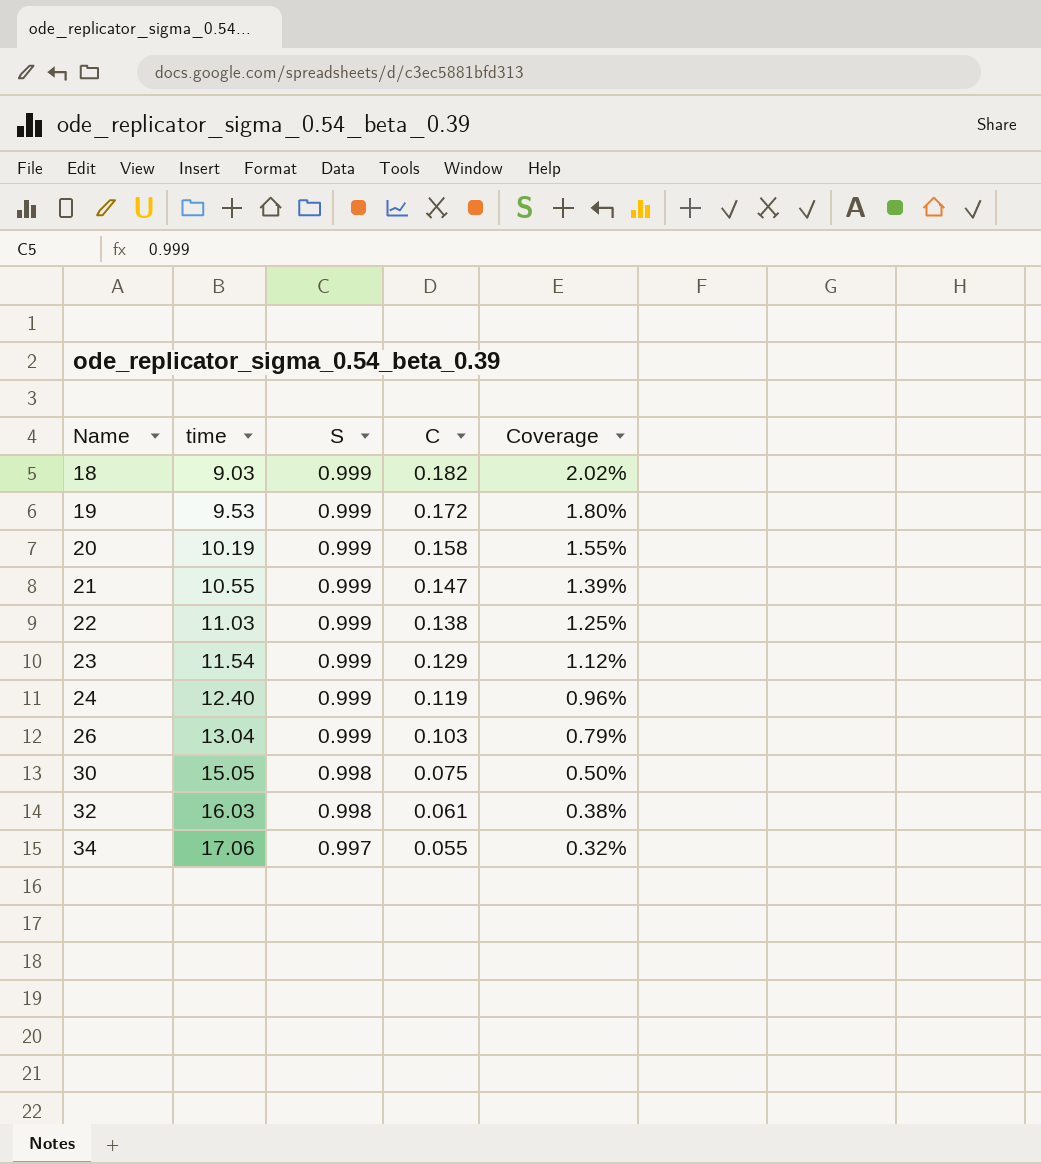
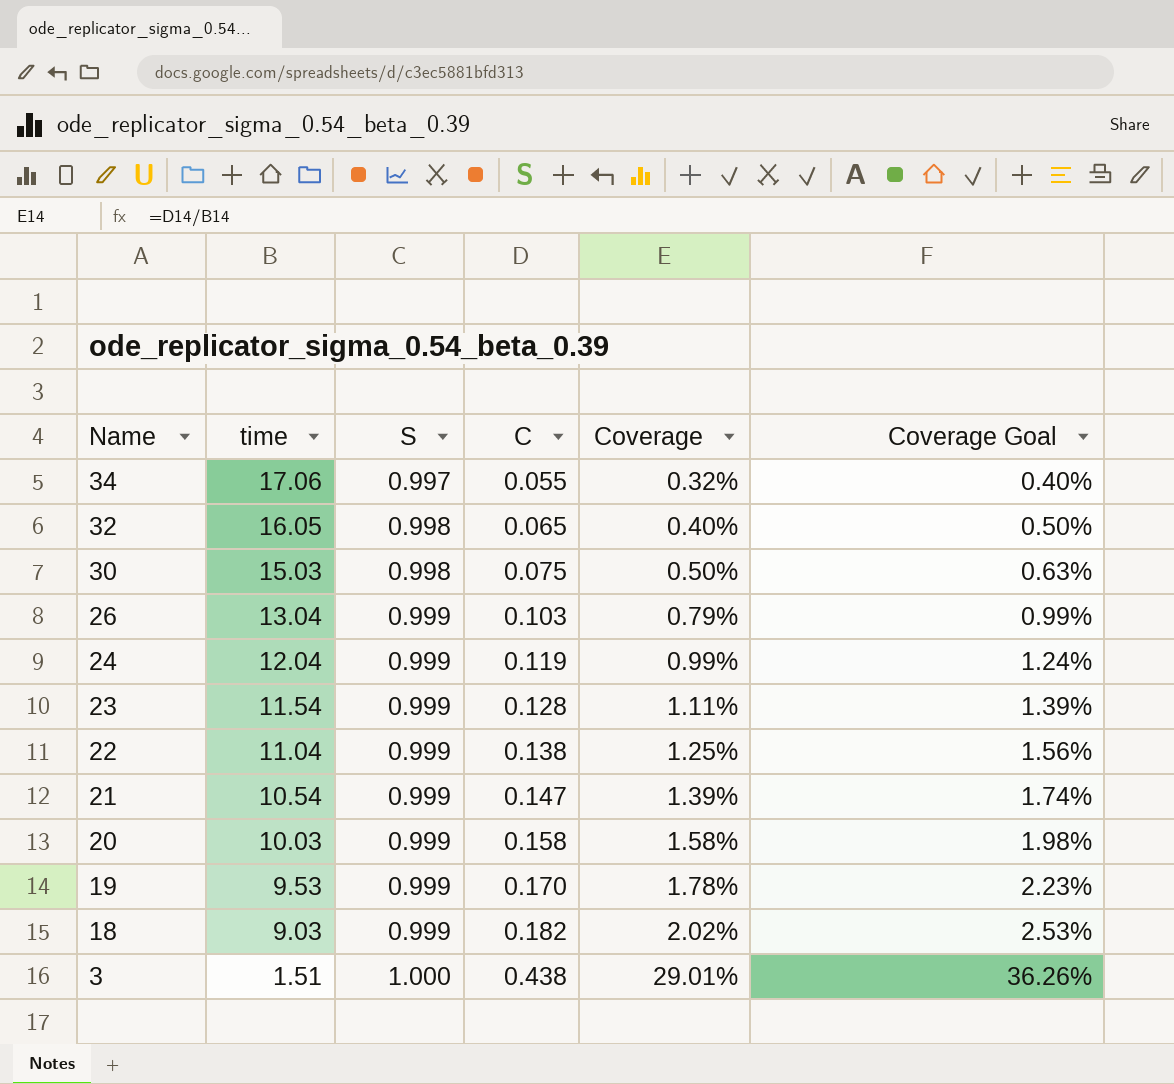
row order: Name ascending -> Name descending
column Coverage Goal | formula: none -> [Coverage] * 1.25
32 | time: 16.03 -> 16.05
32 | C: 0.061 -> 0.065
32 | Coverage: 0.38% -> 0.40%
30 | time: 15.05 -> 15.03
24 | time: 12.40 -> 12.04
24 | Coverage: 0.96% -> 0.99%
23 | C: 0.129 -> 0.128
23 | Coverage: 1.12% -> 1.11%
22 | time: 11.03 -> 11.04
21 | time: 10.55 -> 10.54
20 | time: 10.19 -> 10.03
20 | Coverage: 1.55% -> 1.58%
19 | C: 0.172 -> 0.170
19 | Coverage: 1.80% -> 1.78%
row 3: none -> 1.51 | 1.000 | 0.438 | 29.01% | 36.26%

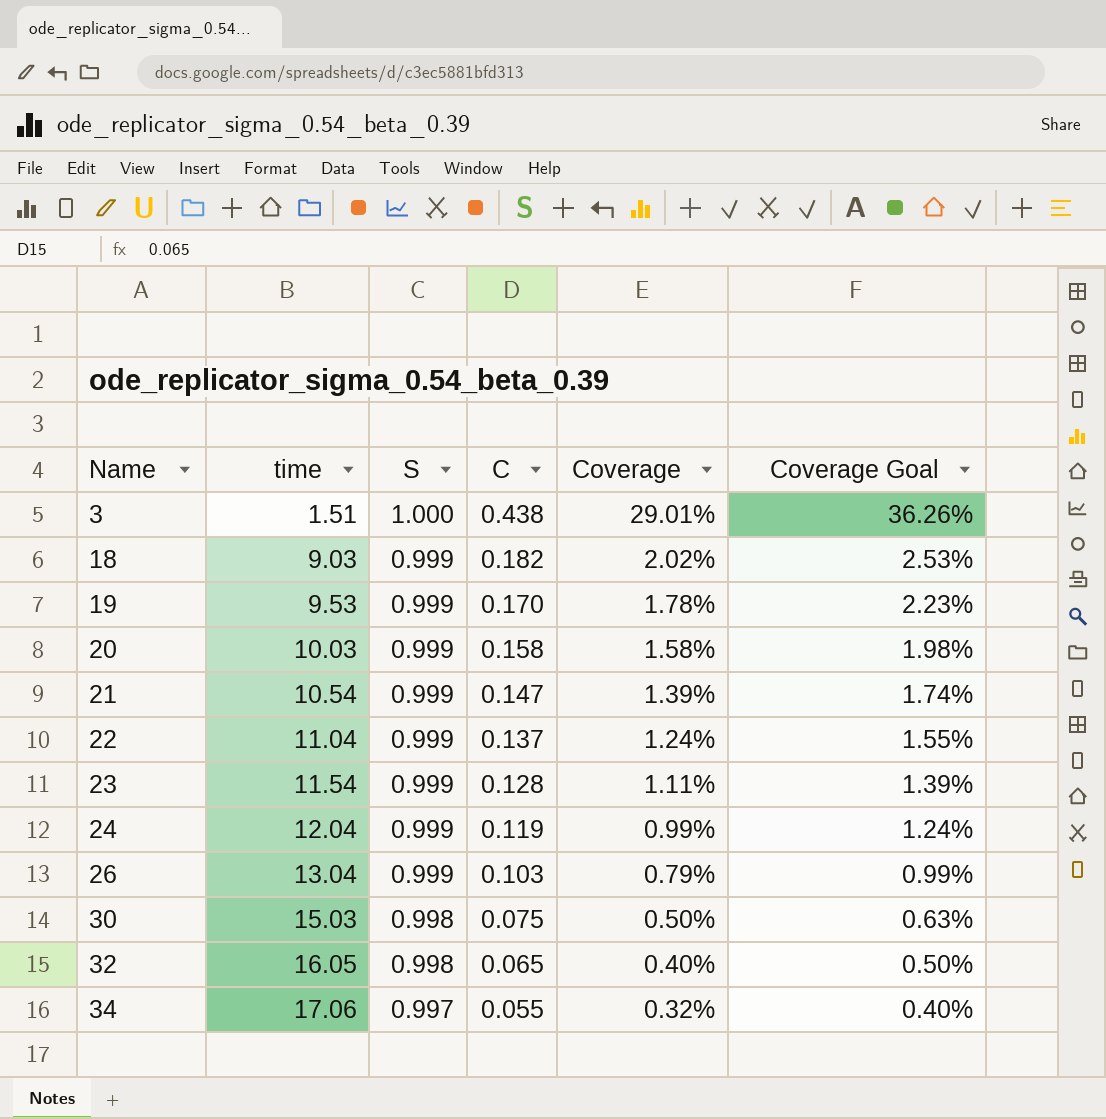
row order: Name descending -> Name ascending
22 | C: 0.138 -> 0.137
22 | Coverage: 1.25% -> 1.24%
22 | Coverage Goal: 1.56% -> 1.55%

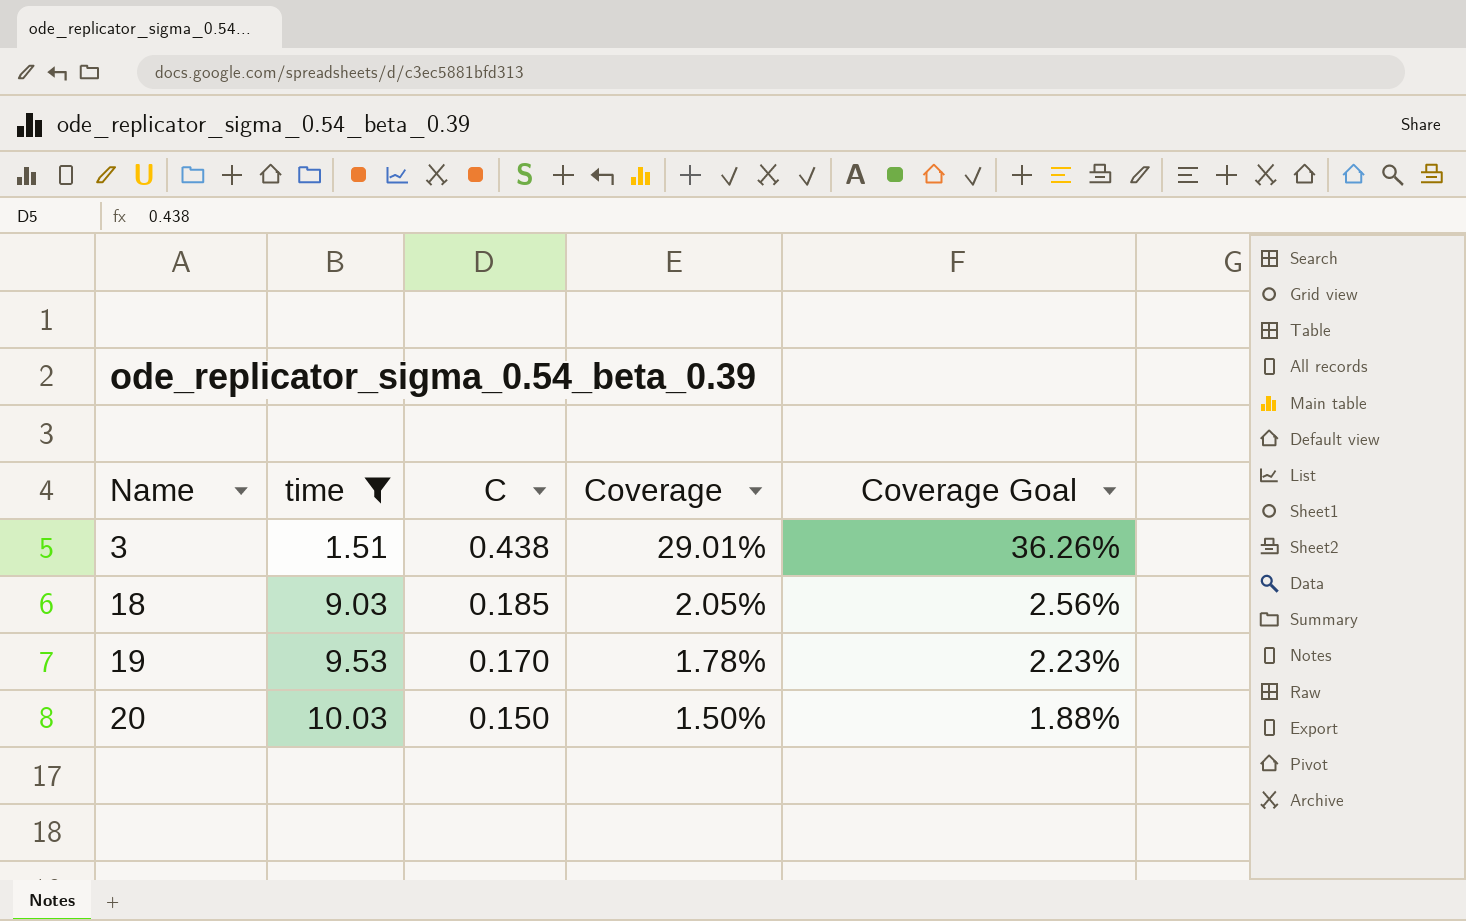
filter: none -> time <= 10.03
column S | position: 3 -> none
18 | C: 0.182 -> 0.185
18 | Coverage: 2.02% -> 2.05%
18 | Coverage Goal: 2.53% -> 2.56%
20 | C: 0.158 -> 0.150
20 | Coverage: 1.58% -> 1.50%
20 | Coverage Goal: 1.98% -> 1.88%

